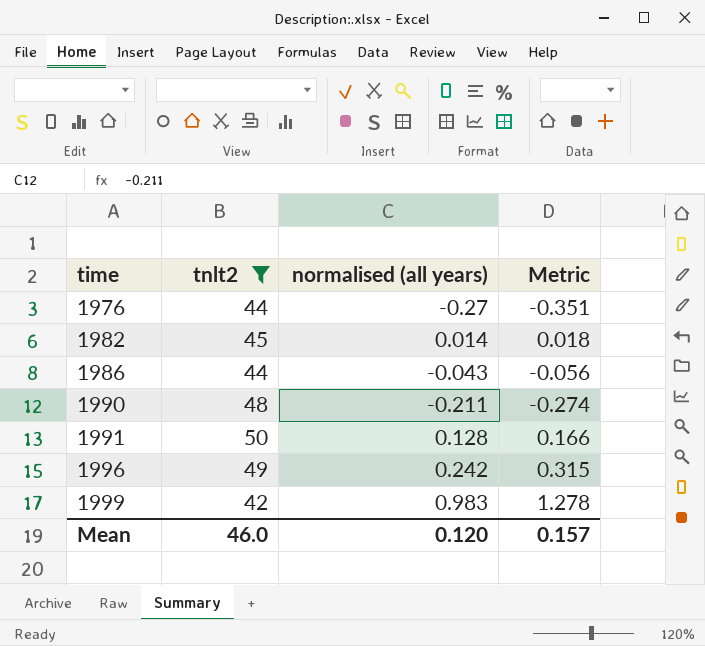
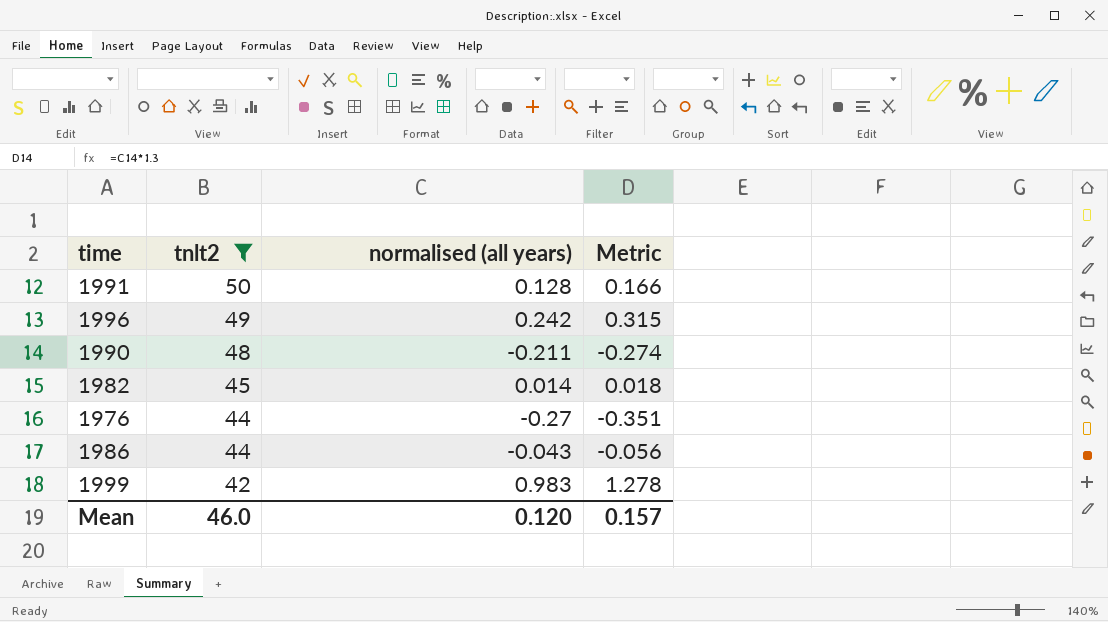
row order: time ascending -> tnlt2 descending

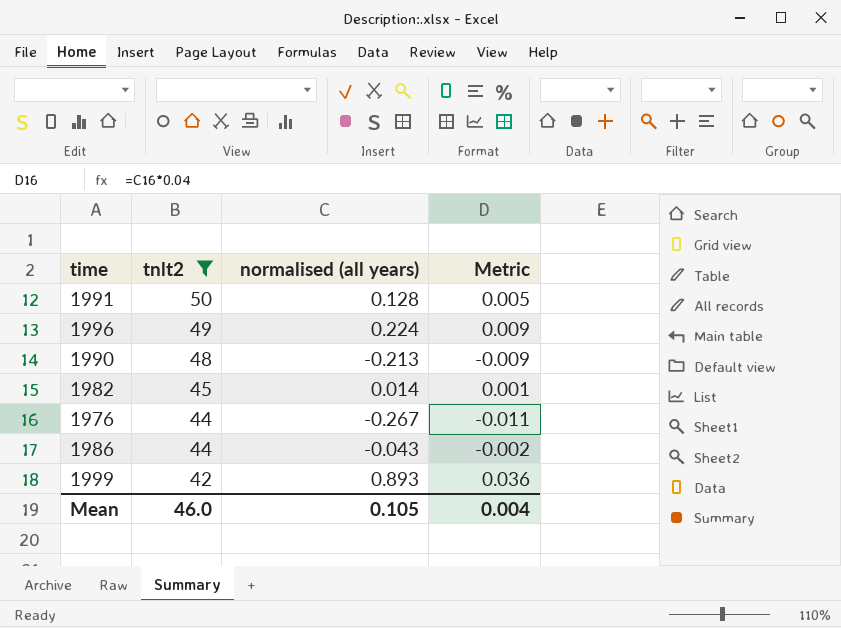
column Metric | formula: [normalised (all years)] * 1.3 -> [normalised (all years)] * 0.04
1996 | normalised (all years): 0.242 -> 0.224
1990 | normalised (all years): -0.211 -> -0.213
1976 | normalised (all years): -0.27 -> -0.267
1999 | normalised (all years): 0.983 -> 0.893
Mean | normalised (all years): 0.120 -> 0.105
Mean | Metric: 0.157 -> 0.004

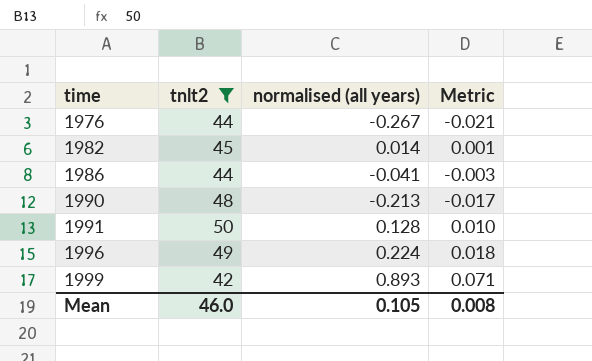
row order: tnlt2 descending -> time ascending
column Metric | formula: [normalised (all years)] * 0.04 -> [normalised (all years)] * 0.08
1986 | normalised (all years): -0.043 -> -0.041
Mean | Metric: 0.004 -> 0.008

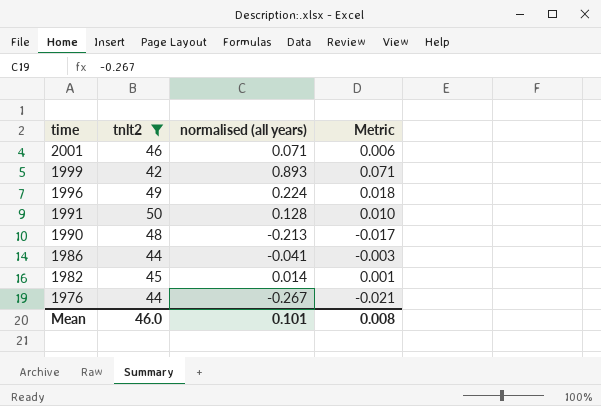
row order: time ascending -> time descending
row 2001: none -> 46 | 0.071 | 0.006
Mean | normalised (all years): 0.105 -> 0.101

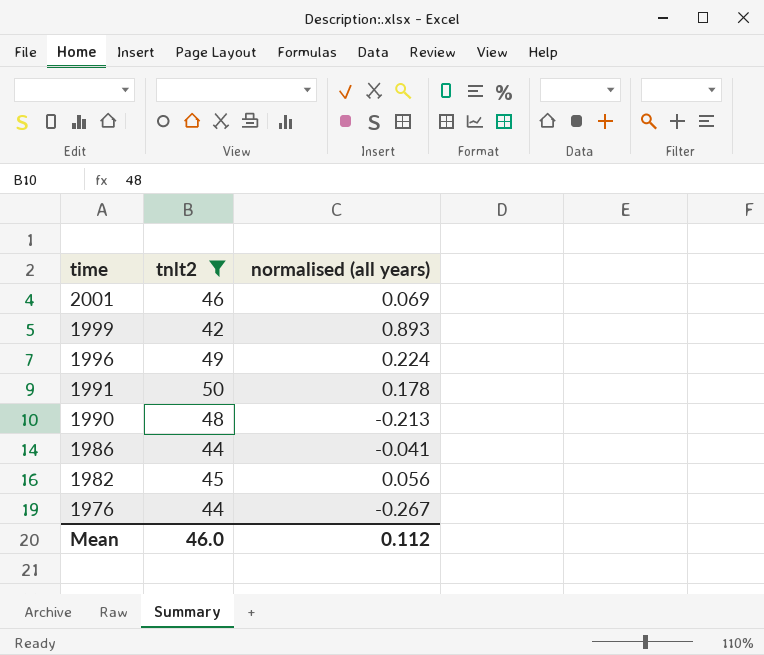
column Metric | formula: [normalised (all years)] * 0.08 -> none
2001 | normalised (all years): 0.071 -> 0.069
1991 | normalised (all years): 0.128 -> 0.178
1982 | normalised (all years): 0.014 -> 0.056
Mean | normalised (all years): 0.101 -> 0.112

